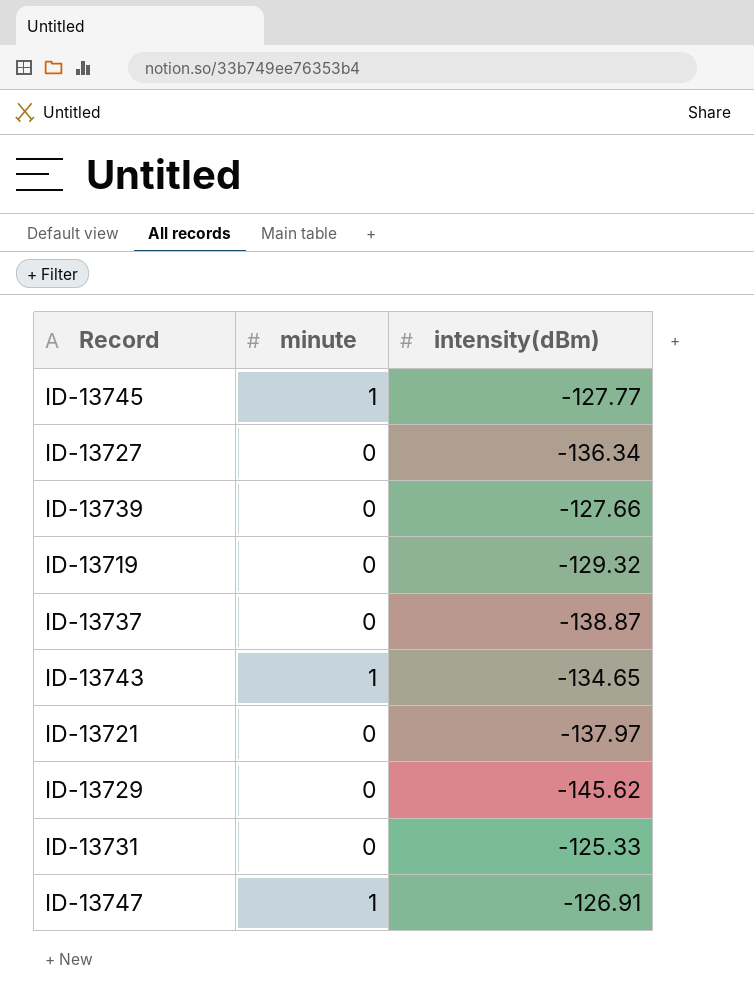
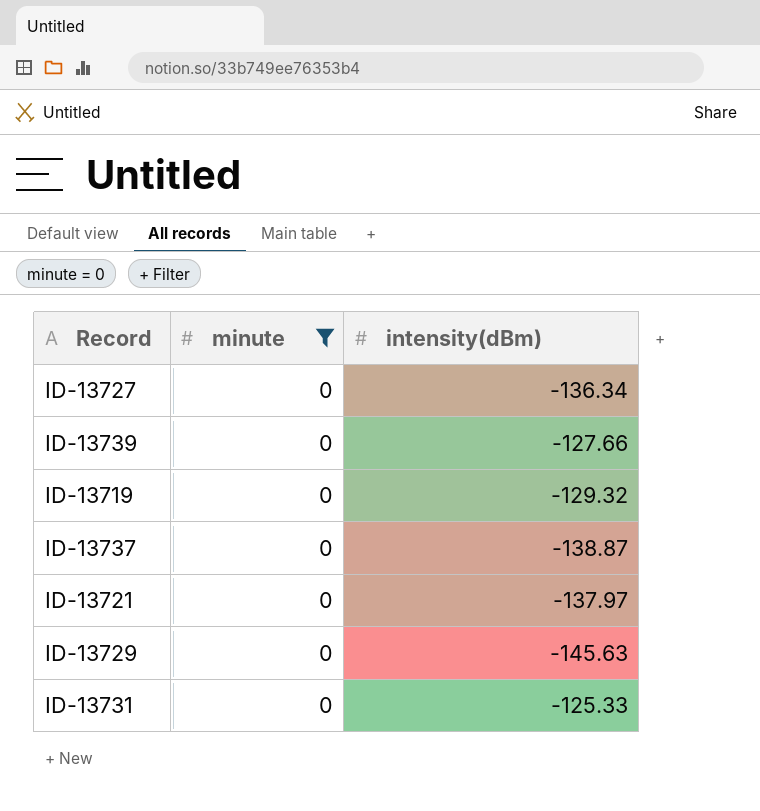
filter: none -> minute = 0
ID-13729 | intensity(dBm): -145.62 -> -145.63

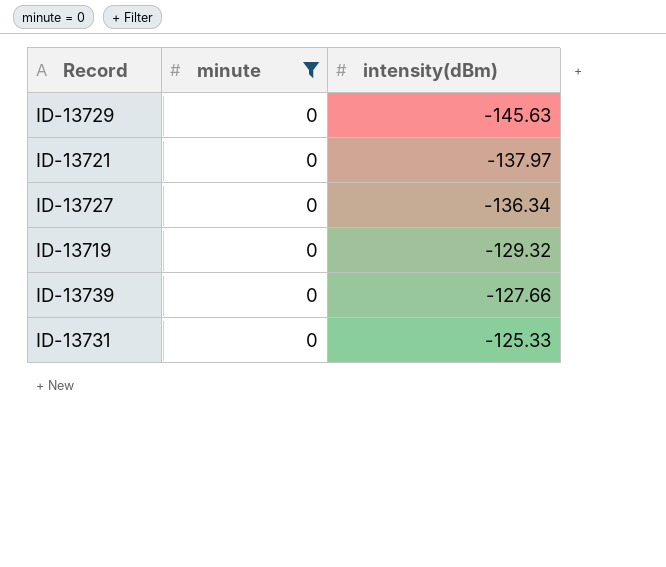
row order: none -> intensity(dBm) ascending
row ID-13737: 0 | -138.87 -> none

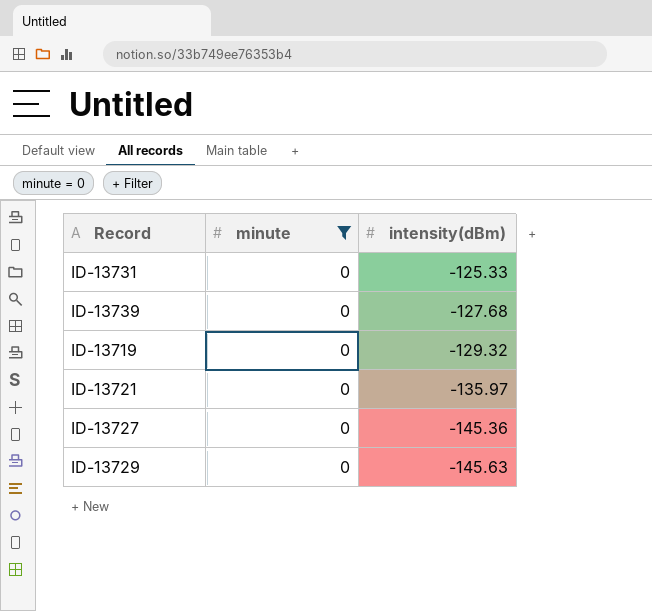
row order: intensity(dBm) ascending -> intensity(dBm) descending
ID-13739 | intensity(dBm): -127.66 -> -127.68
ID-13721 | intensity(dBm): -137.97 -> -135.97
ID-13727 | intensity(dBm): -136.34 -> -145.36

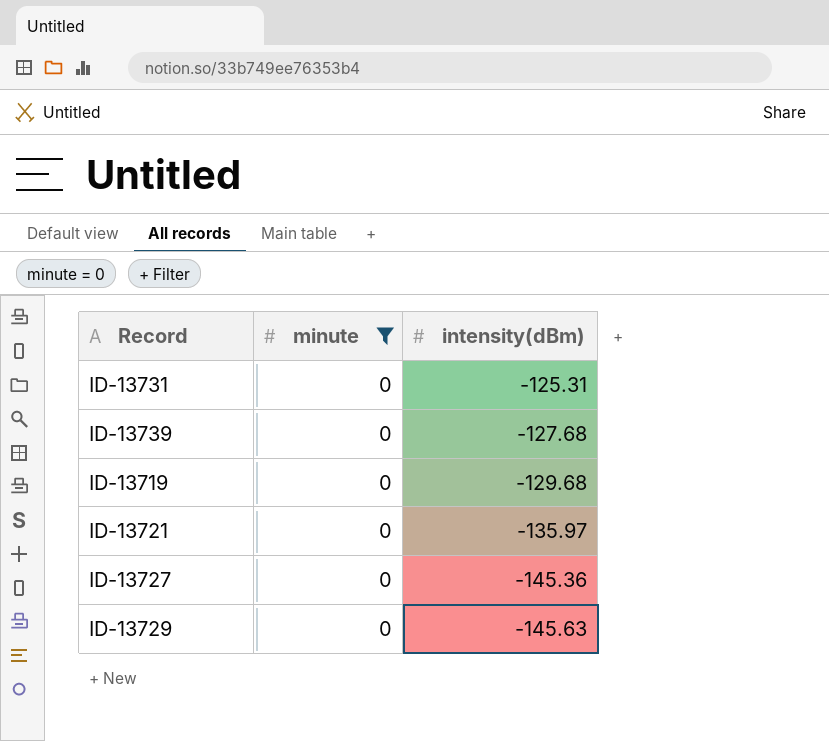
ID-13731 | intensity(dBm): -125.33 -> -125.31
ID-13719 | intensity(dBm): -129.32 -> -129.68

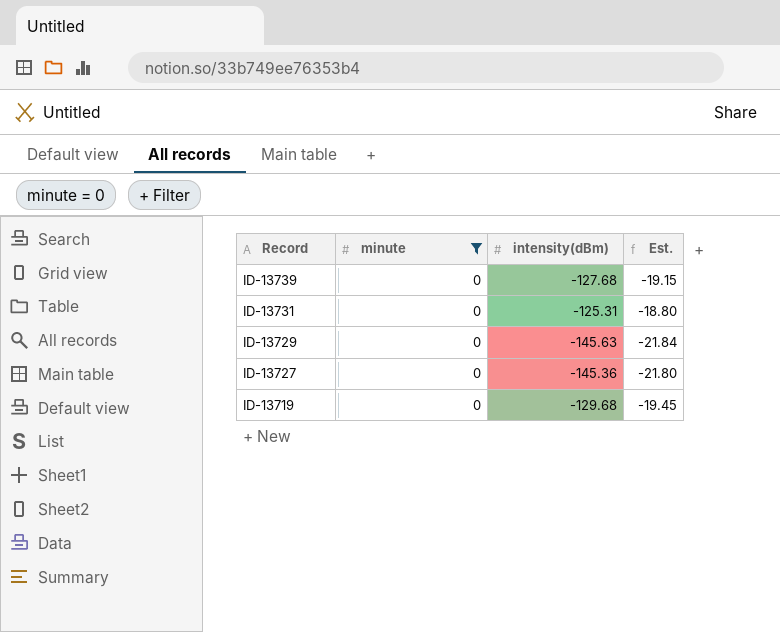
row order: intensity(dBm) descending -> Record descending
column Est. | formula: none -> [intensity(dBm)] * 0.15
row ID-13721: 0 | -135.97 -> none

